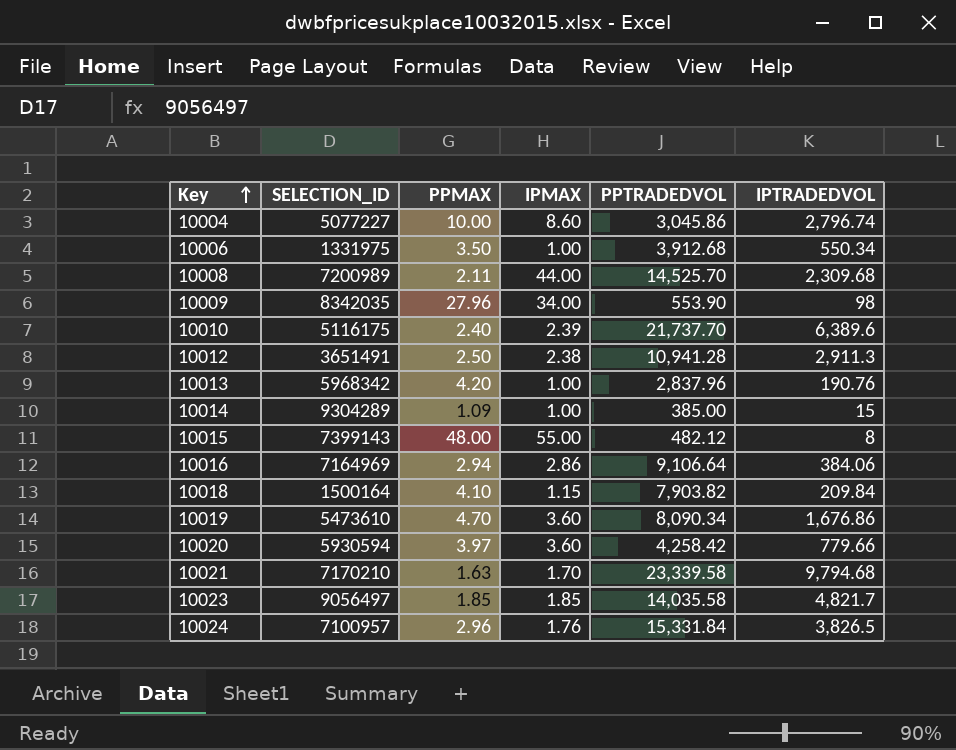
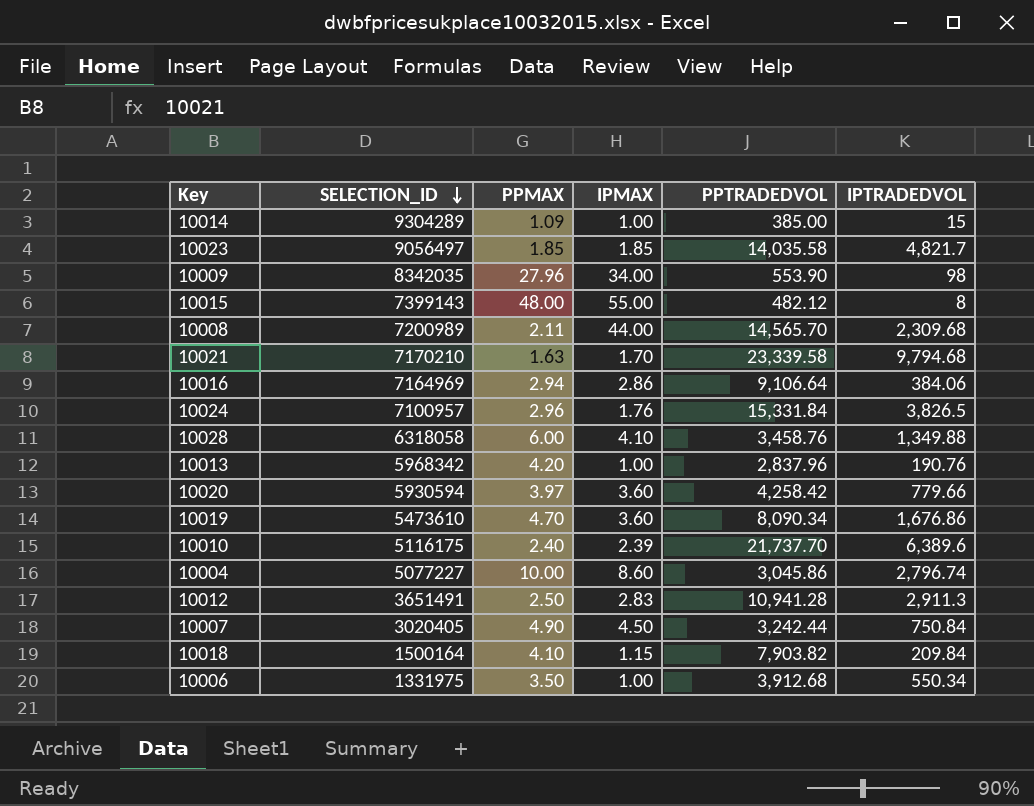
row order: Key ascending -> SELECTION_ID descending
10008 | PPTRADEDVOL: 14,525.70 -> 14,565.70
row 10028: none -> 6318058 | 6.00 | 4.10 | 3,458.76 | 1,349.88
10012 | IPMAX: 2.38 -> 2.83
row 10007: none -> 3020405 | 4.90 | 4.50 | 3,242.44 | 750.84

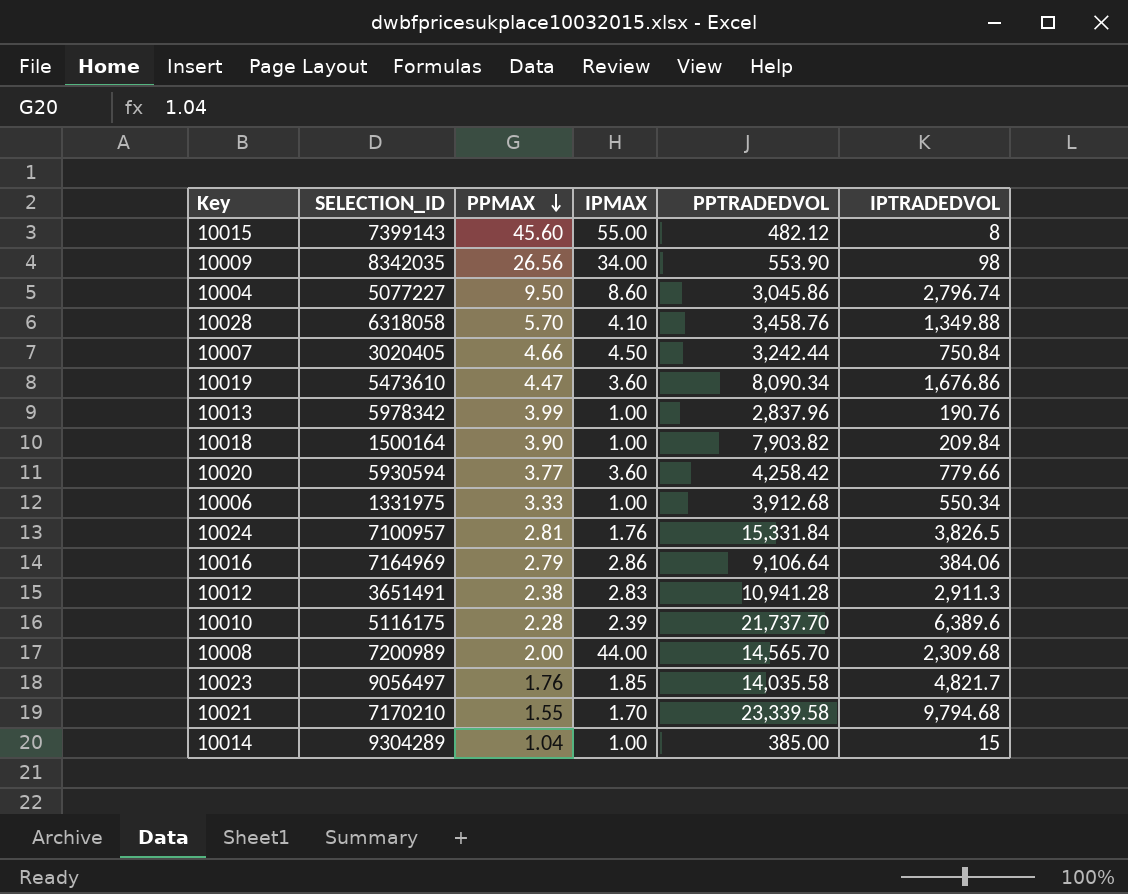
row order: SELECTION_ID descending -> PPMAX descending
10015 | PPMAX: 48.00 -> 45.60
10009 | PPMAX: 27.96 -> 26.56
10004 | PPMAX: 10.00 -> 9.50
10028 | PPMAX: 6.00 -> 5.70
10007 | PPMAX: 4.90 -> 4.66
10019 | PPMAX: 4.70 -> 4.47
10013 | SELECTION_ID: 5968342 -> 5978342
10013 | PPMAX: 4.20 -> 3.99
10018 | PPMAX: 4.10 -> 3.90
10018 | IPMAX: 1.15 -> 1.00
10020 | PPMAX: 3.97 -> 3.77
10006 | PPMAX: 3.50 -> 3.33
10024 | PPMAX: 2.96 -> 2.81
10016 | PPMAX: 2.94 -> 2.79
10012 | PPMAX: 2.50 -> 2.38
10010 | PPMAX: 2.40 -> 2.28
10008 | PPMAX: 2.11 -> 2.00
10023 | PPMAX: 1.85 -> 1.76
10021 | PPMAX: 1.63 -> 1.55
10014 | PPMAX: 1.09 -> 1.04

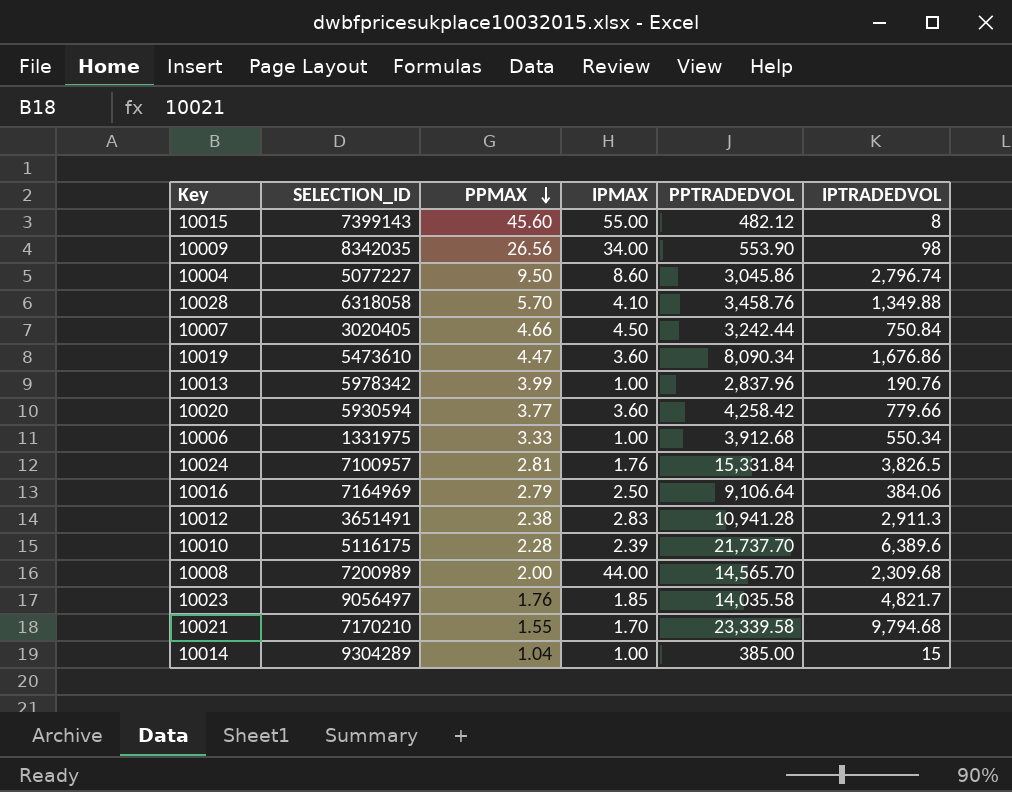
row 10018: 1500164 | 3.90 | 1.00 | 7,903.82 | 209.84 -> none
10016 | IPMAX: 2.86 -> 2.50

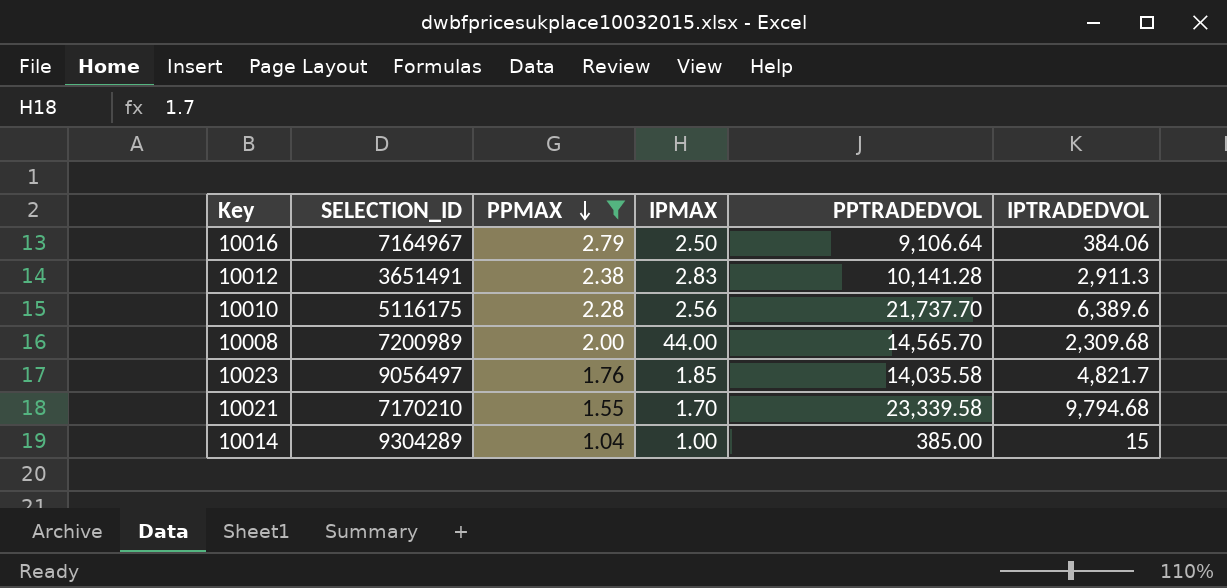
filter: none -> PPMAX <= 2.79
10016 | SELECTION_ID: 7164969 -> 7164967
10012 | PPTRADEDVOL: 10,941.28 -> 10,141.28
10010 | IPMAX: 2.39 -> 2.56

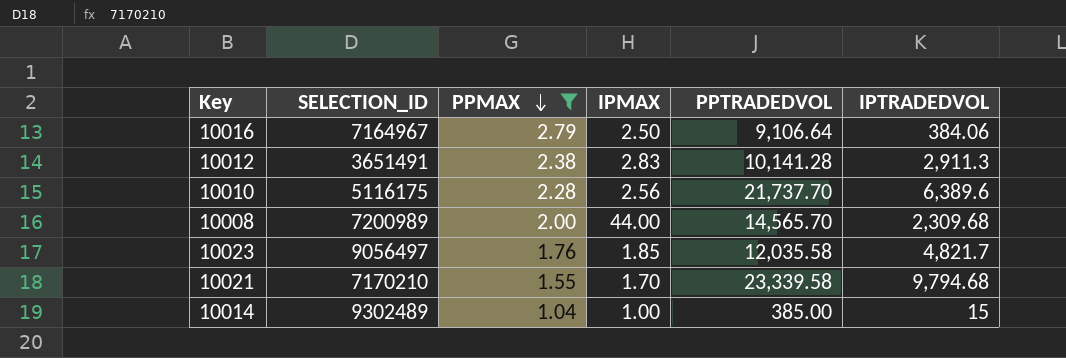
10023 | PPTRADEDVOL: 14,035.58 -> 12,035.58
10014 | SELECTION_ID: 9304289 -> 9302489

